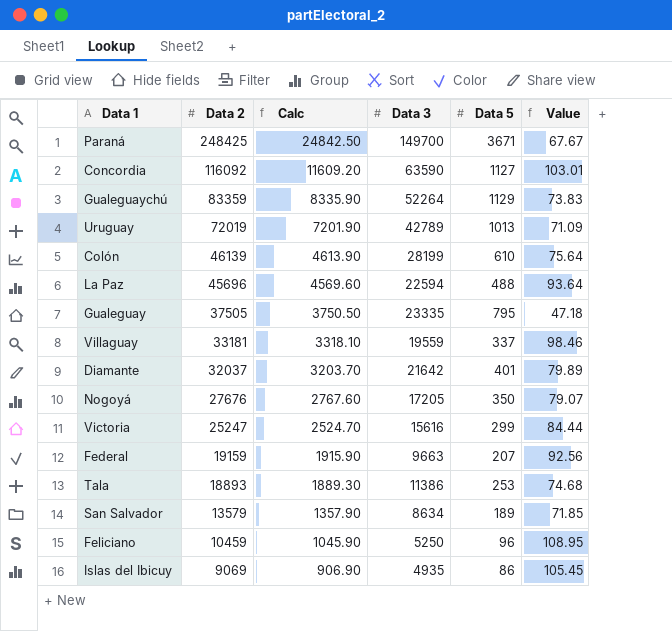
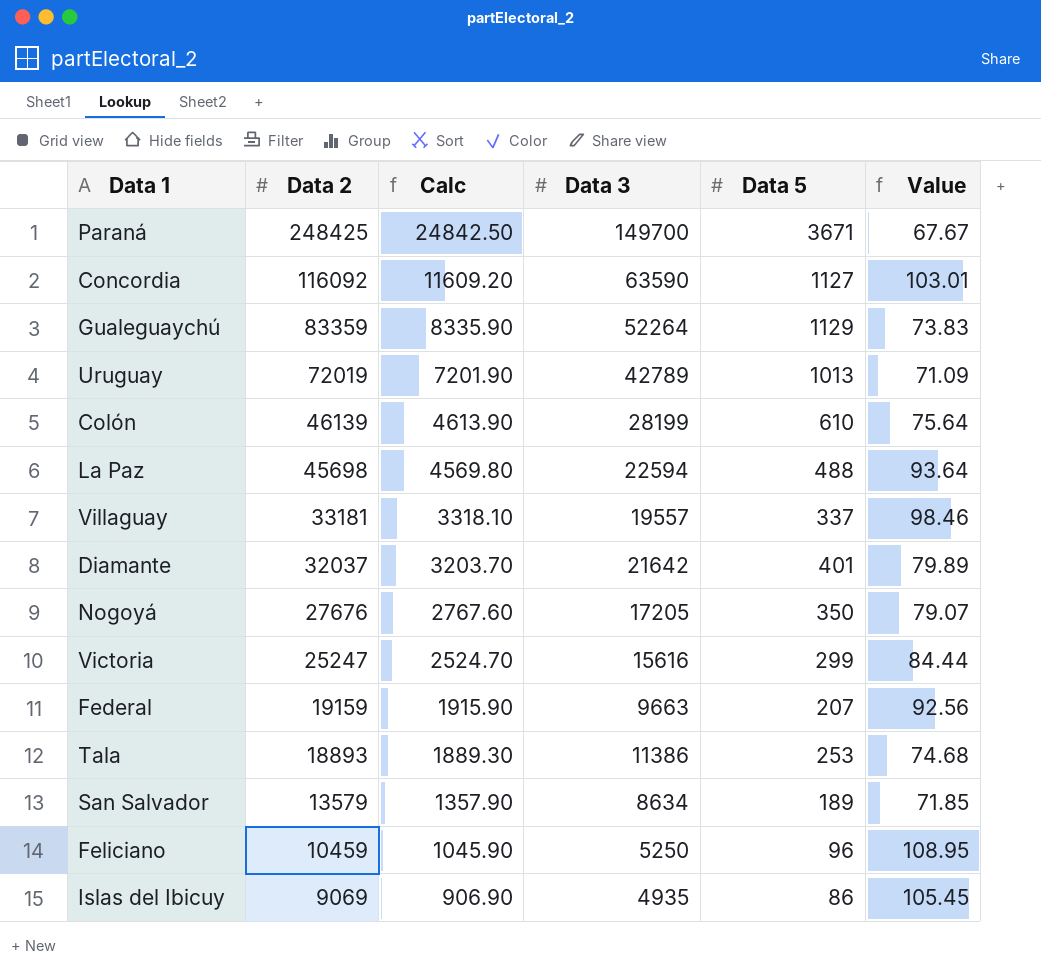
row Gualeguay: 37505 | 3750.50 | 23335 | 795 | 47.18 -> none
La Paz | Data 2: 45696 -> 45698
La Paz | Calc: 4569.60 -> 4569.80
Villaguay | Data 3: 19559 -> 19557

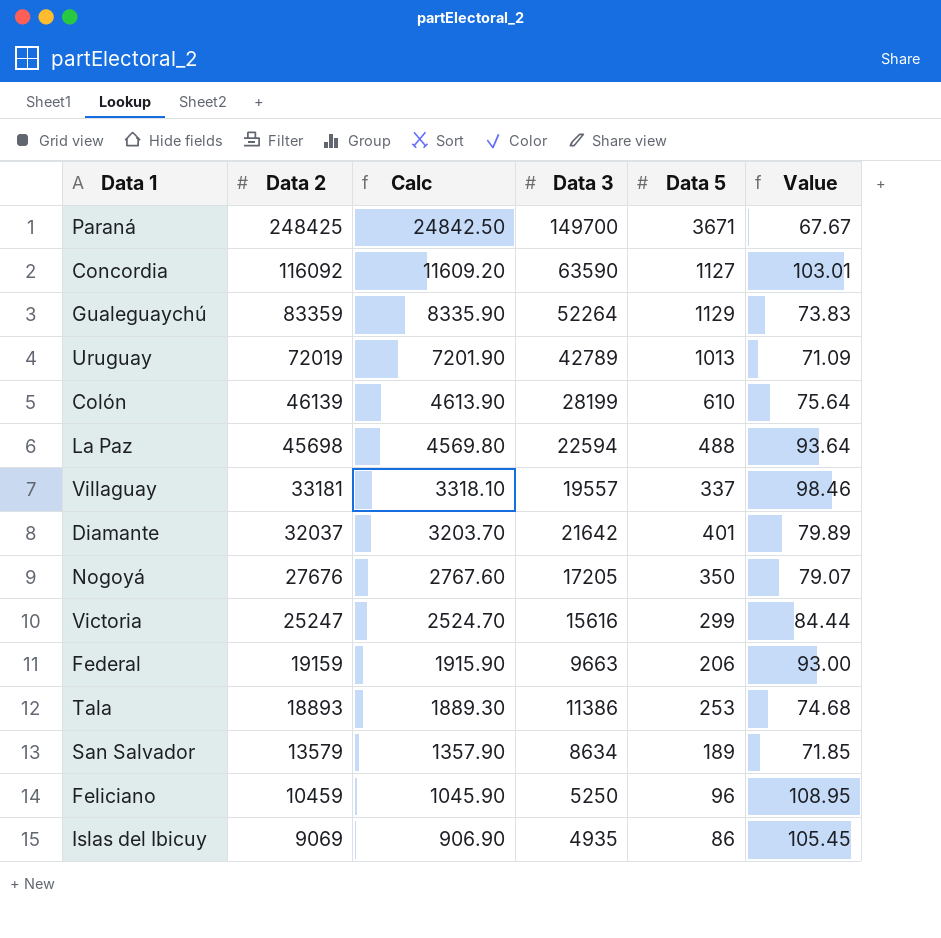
Federal | Data 5: 207 -> 206
Federal | Value: 92.56 -> 93.00

